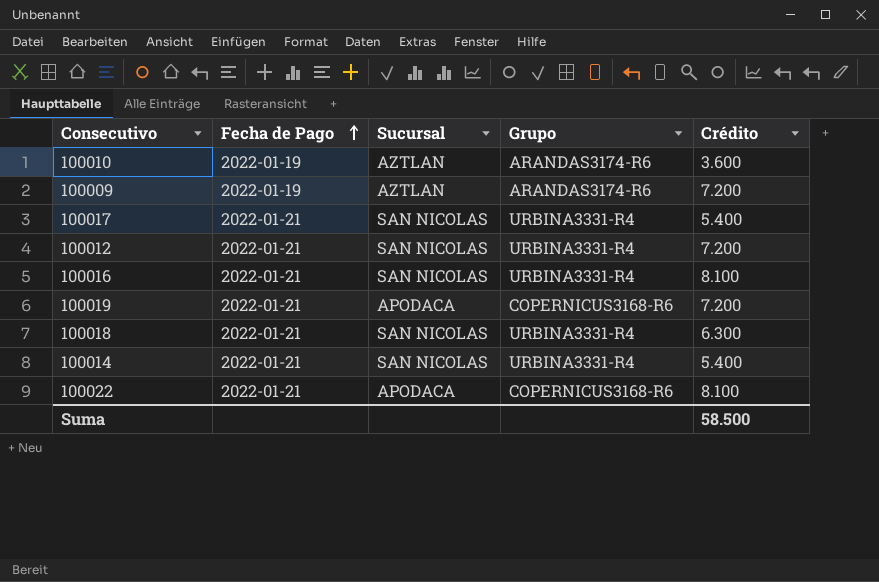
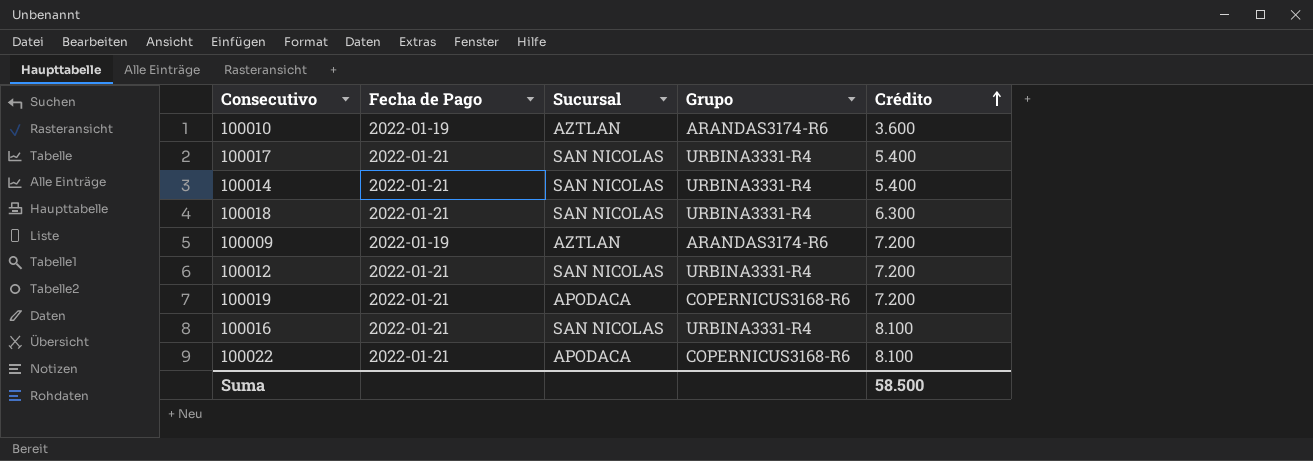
row order: Fecha de Pago ascending -> Crédito ascending

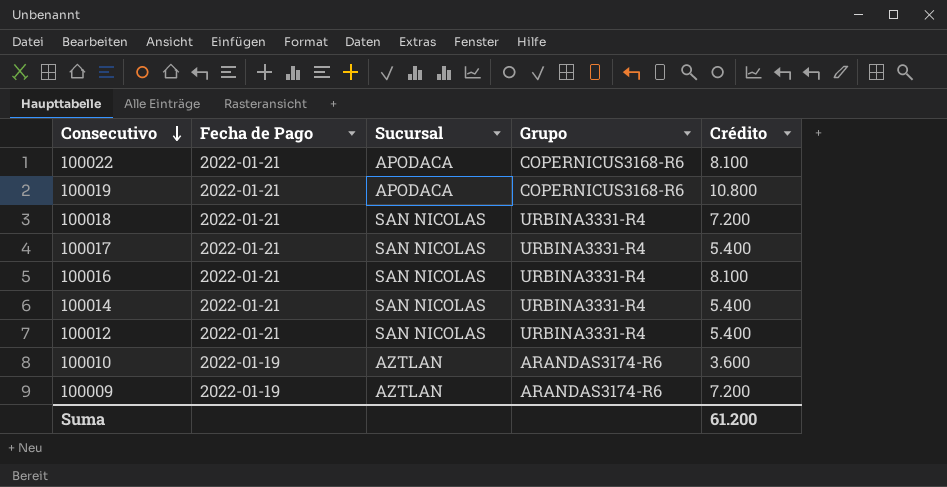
row order: Crédito ascending -> Consecutivo descending
100019 | Crédito: 7.200 -> 10.800
100018 | Crédito: 6.300 -> 7.200
100012 | Crédito: 7.200 -> 5.400
Suma | Crédito: 58.500 -> 61.200

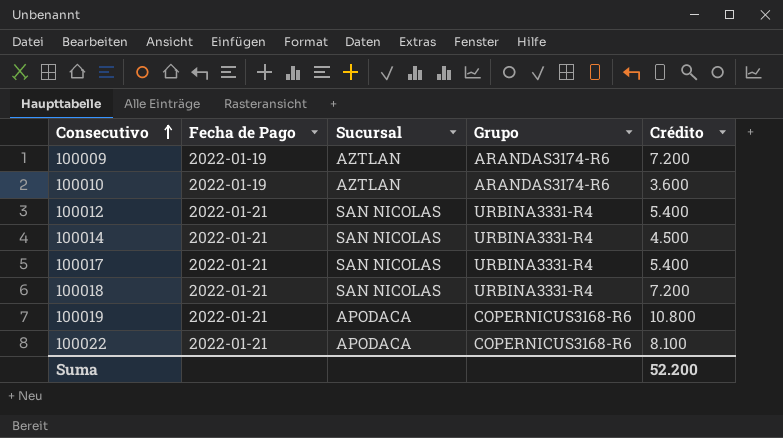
row order: Consecutivo descending -> Consecutivo ascending
row 100016: 2022-01-21 | SAN NICOLAS | URBINA3331-R4 | 8.100 -> none
100014 | Crédito: 5.400 -> 4.500
Suma | Crédito: 61.200 -> 52.200

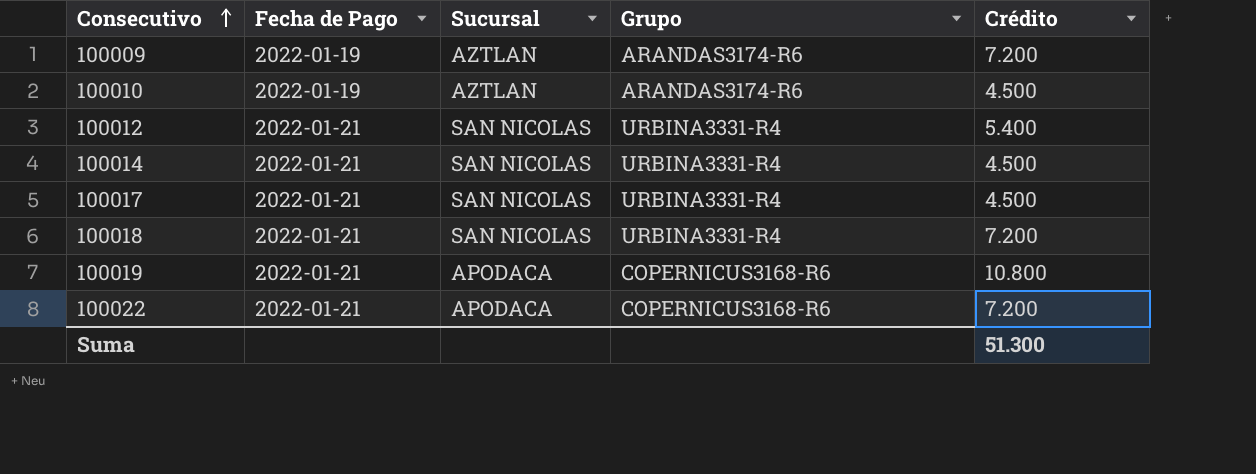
100010 | Crédito: 3.600 -> 4.500
100017 | Crédito: 5.400 -> 4.500
100022 | Crédito: 8.100 -> 7.200
Suma | Crédito: 52.200 -> 51.300

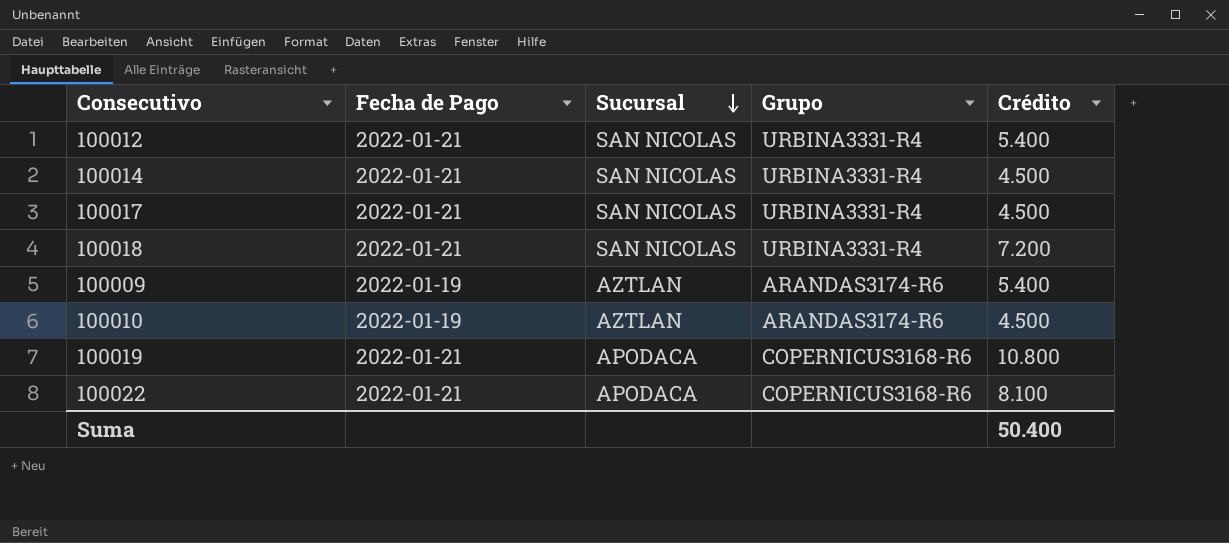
row order: Consecutivo ascending -> Sucursal descending
100009 | Crédito: 7.200 -> 5.400
100022 | Crédito: 7.200 -> 8.100
Suma | Crédito: 51.300 -> 50.400

